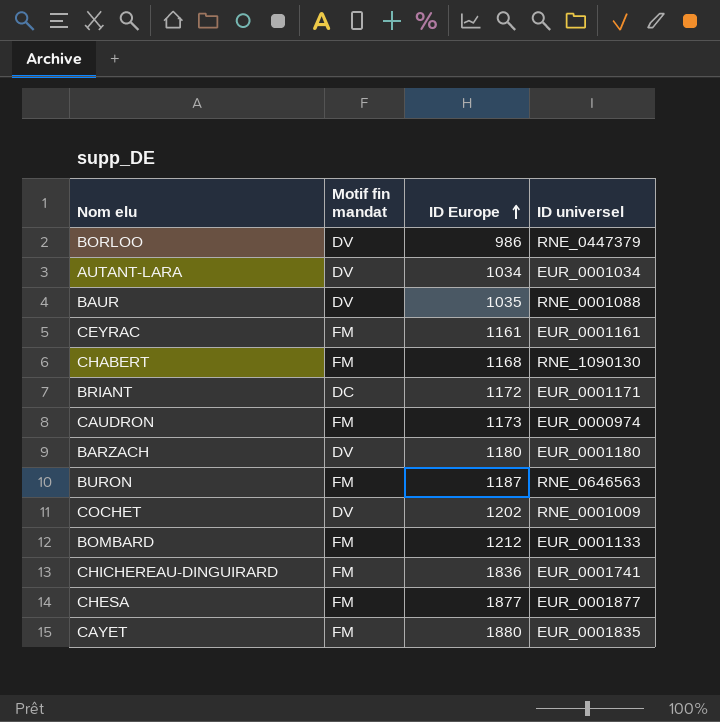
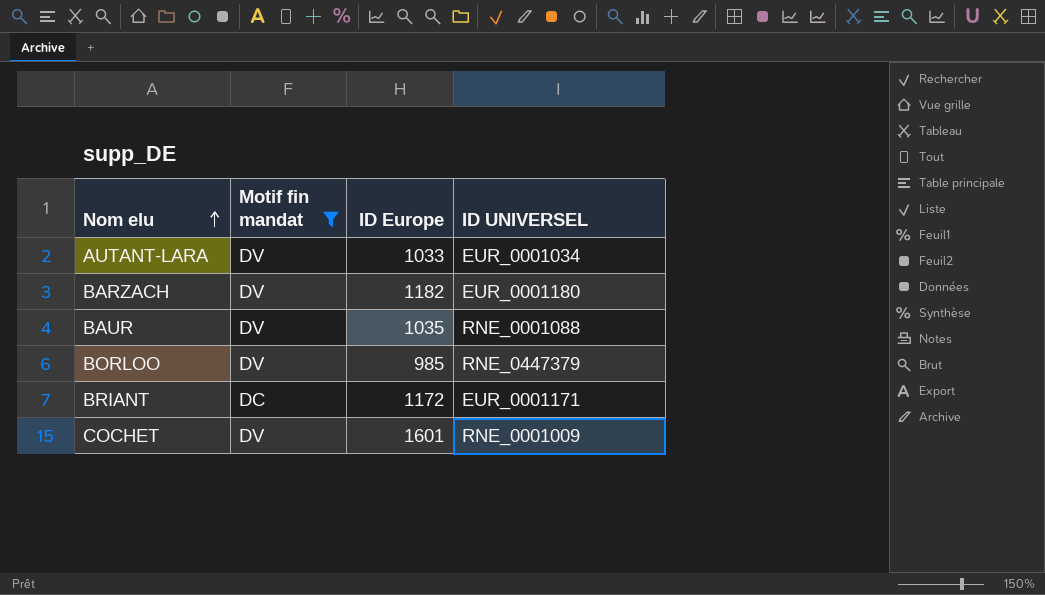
filter: none -> Motif fin mandat != FM
row order: ID Europe ascending -> Nom elu ascending
column name: ID universel -> ID UNIVERSEL
AUTANT-LARA | ID Europe: 1034 -> 1033
BARZACH | ID Europe: 1180 -> 1182
BORLOO | ID Europe: 986 -> 985
COCHET | ID Europe: 1202 -> 1601

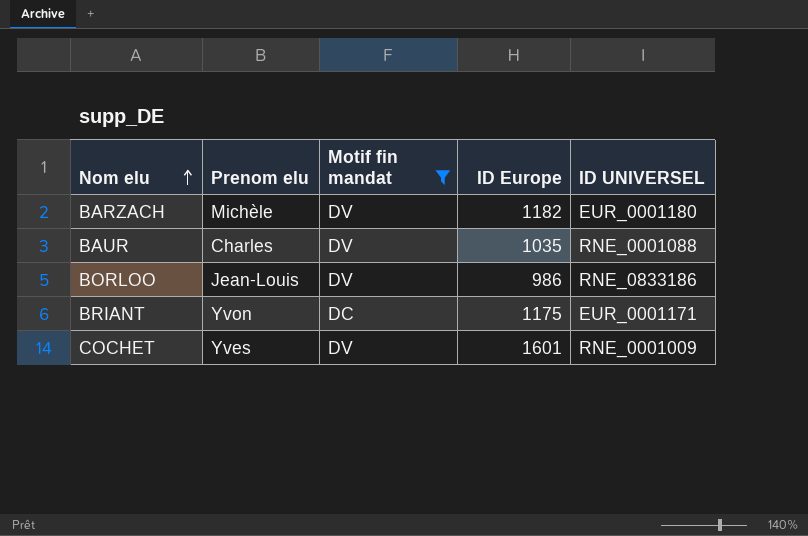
column Prenom elu | position: none -> 2
row AUTANT-LARA: DV | 1033 | EUR_0001034 -> none
BORLOO | ID Europe: 985 -> 986
BORLOO | ID UNIVERSEL: RNE_0447379 -> RNE_0833186
BRIANT | ID Europe: 1172 -> 1175

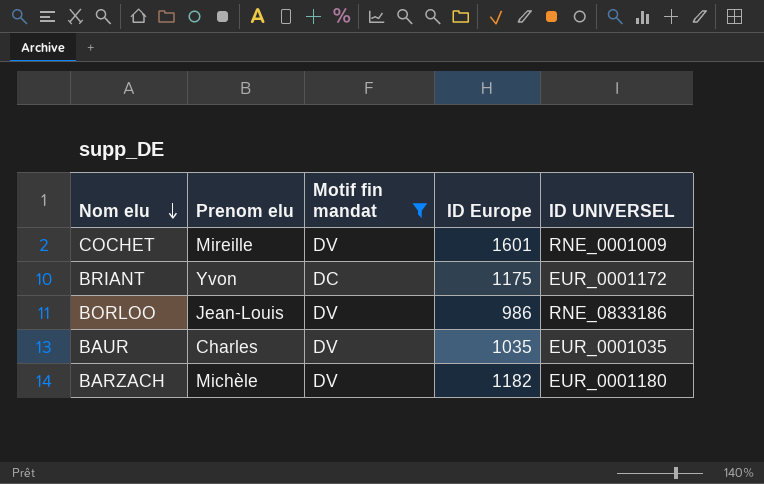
row order: Nom elu ascending -> Nom elu descending
COCHET | Prenom elu: Yves -> Mireille
BRIANT | ID UNIVERSEL: EUR_0001171 -> EUR_0001172
BAUR | ID UNIVERSEL: RNE_0001088 -> EUR_0001035

